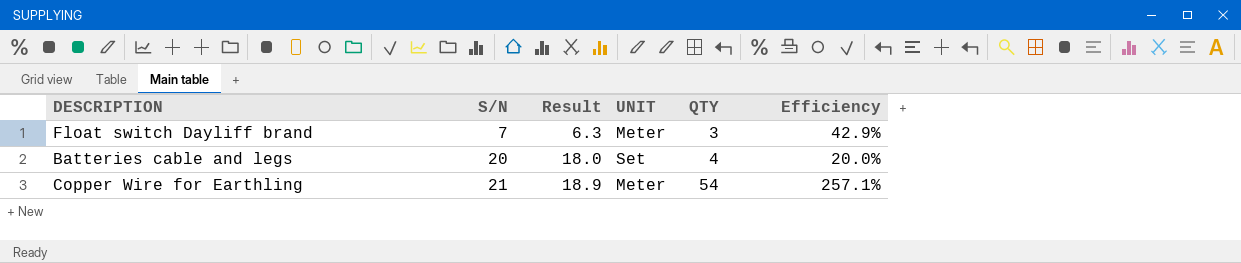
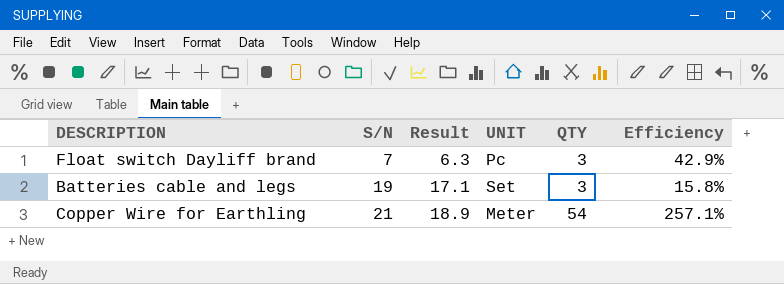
Float switch Dayliff brand | UNIT: Meter -> Pc
Batteries cable and legs | S/N: 20 -> 19
Batteries cable and legs | Result: 18.0 -> 17.1
Batteries cable and legs | QTY: 4 -> 3
Batteries cable and legs | Efficiency: 20.0% -> 15.8%

